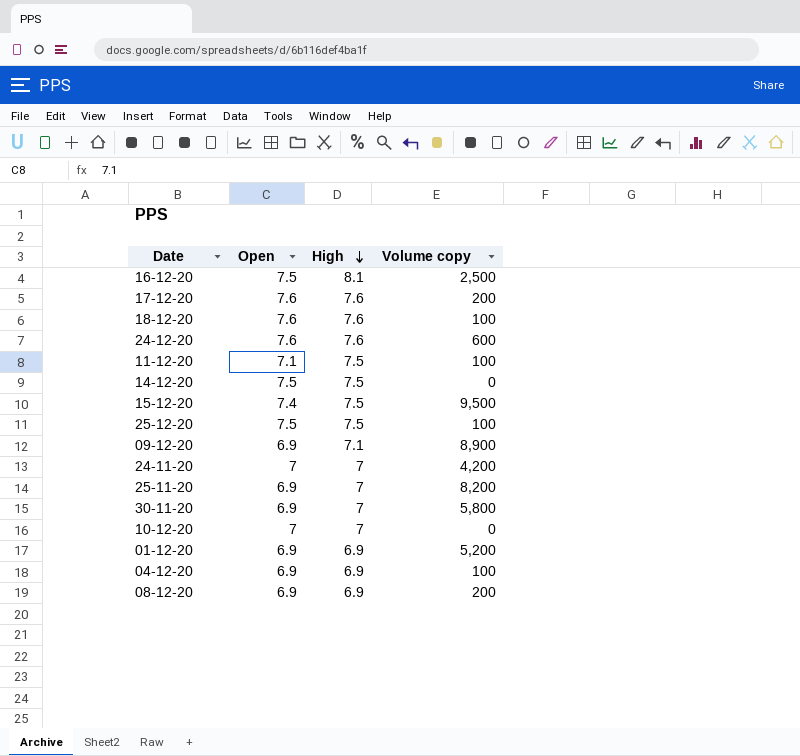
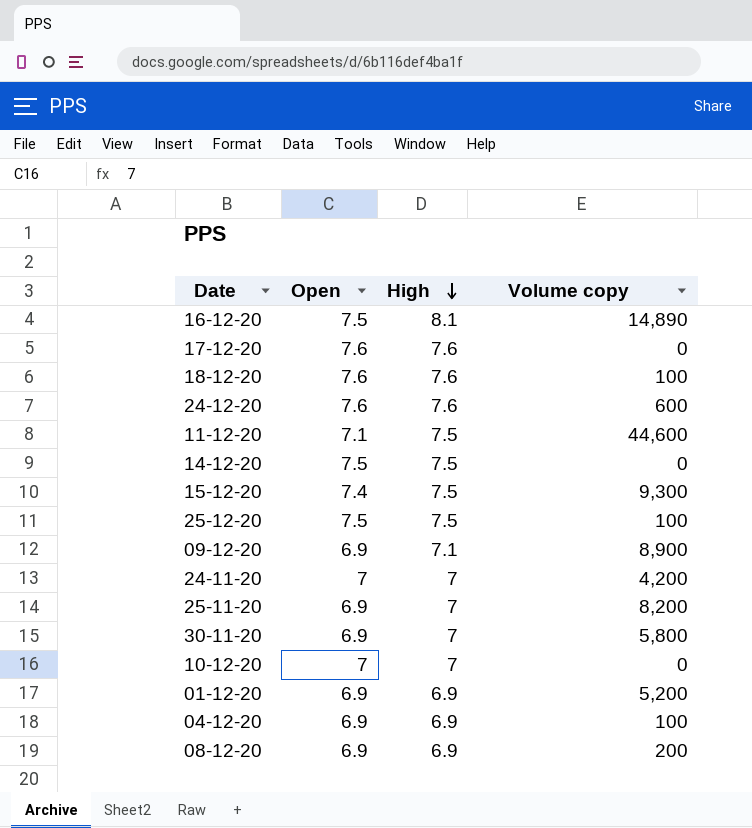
16-12-20 | Volume copy: 2,500 -> 14,890
17-12-20 | Volume copy: 200 -> 0
11-12-20 | Volume copy: 100 -> 44,600
15-12-20 | Volume copy: 9,500 -> 9,300

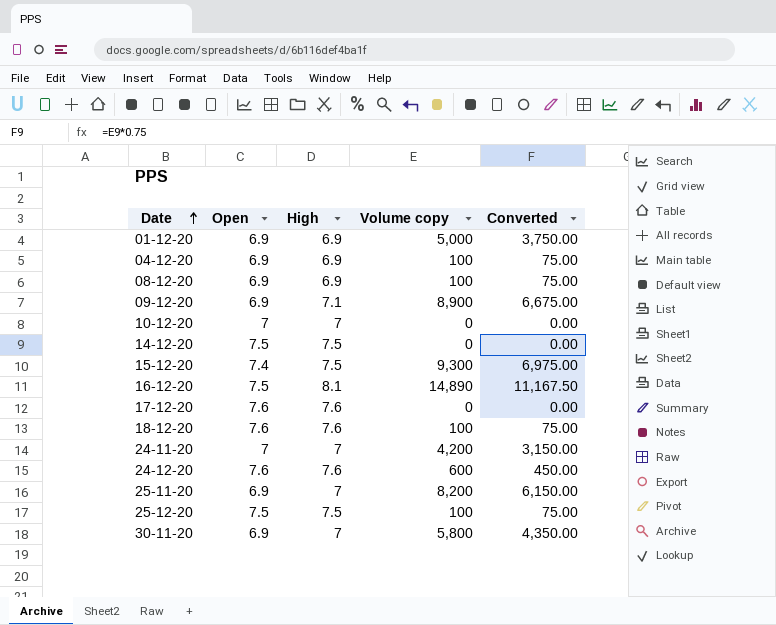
row order: High descending -> Date ascending
column Converted | formula: none -> [Volume copy] * 0.75
row 11-12-20: 7.1 | 7.5 | 44,600 -> none
01-12-20 | Volume copy: 5,200 -> 5,000
08-12-20 | Volume copy: 200 -> 100

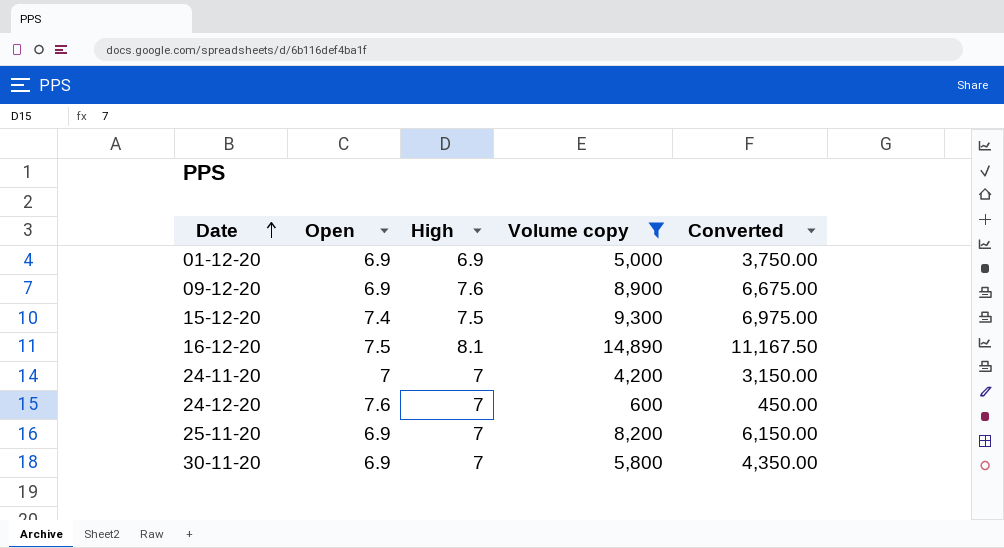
filter: none -> Volume copy >= 600
09-12-20 | High: 7.1 -> 7.6
24-12-20 | High: 7.6 -> 7

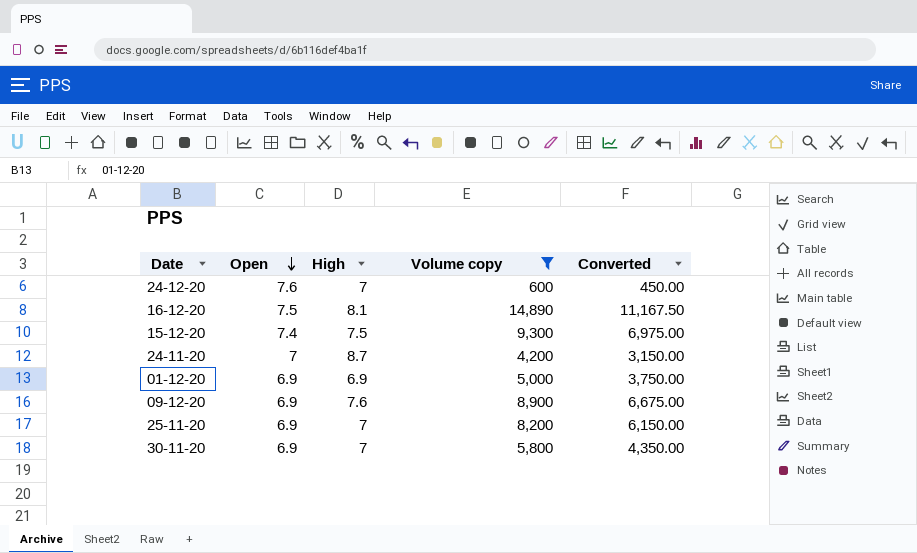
row order: Date ascending -> Open descending
24-11-20 | High: 7 -> 8.7

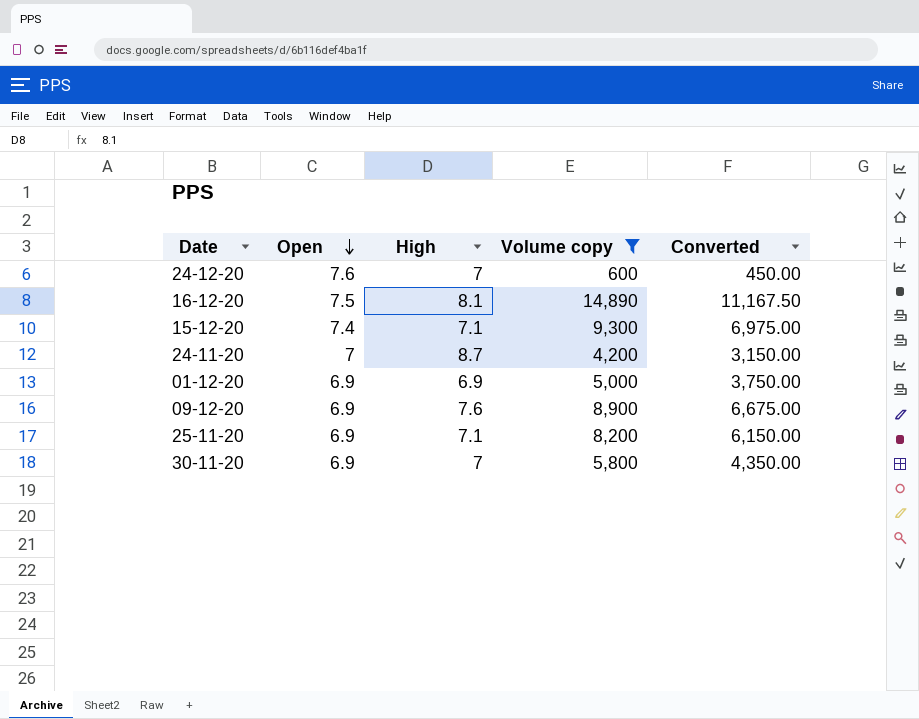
15-12-20 | High: 7.5 -> 7.1
25-11-20 | High: 7 -> 7.1

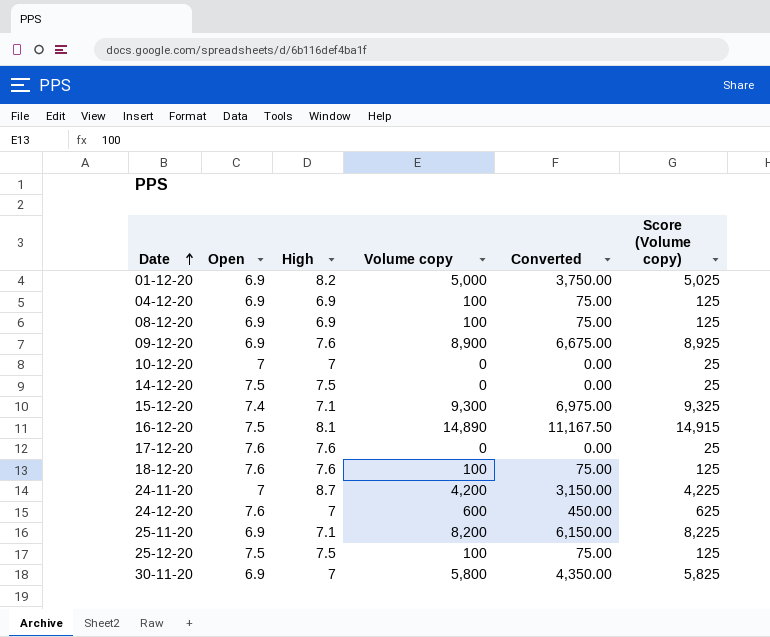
filter: Volume copy >= 600 -> none
row order: Open descending -> Date ascending
column Score (Volume copy) | formula: none -> [Volume copy] + 25
01-12-20 | High: 6.9 -> 8.2

